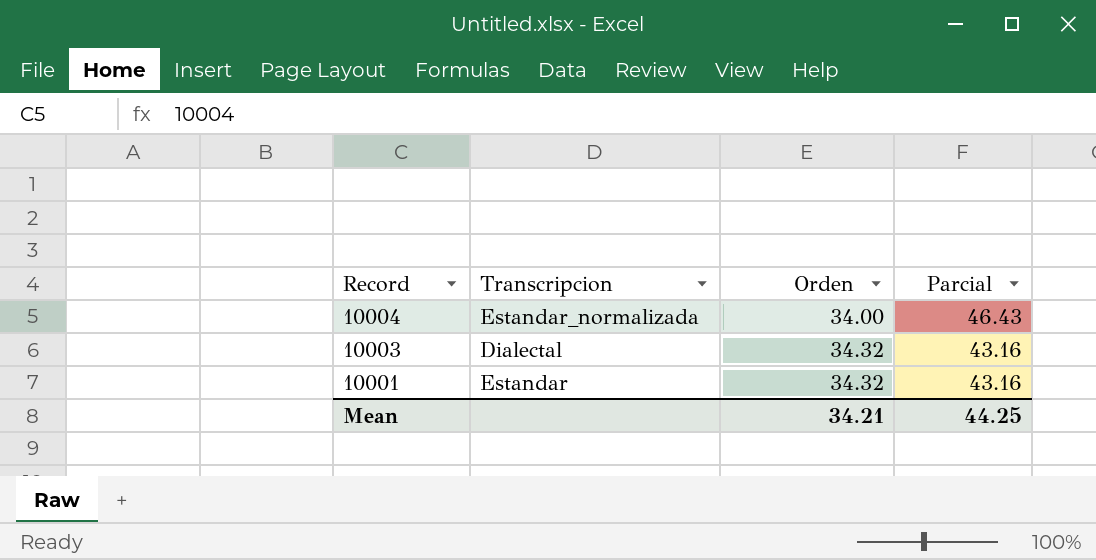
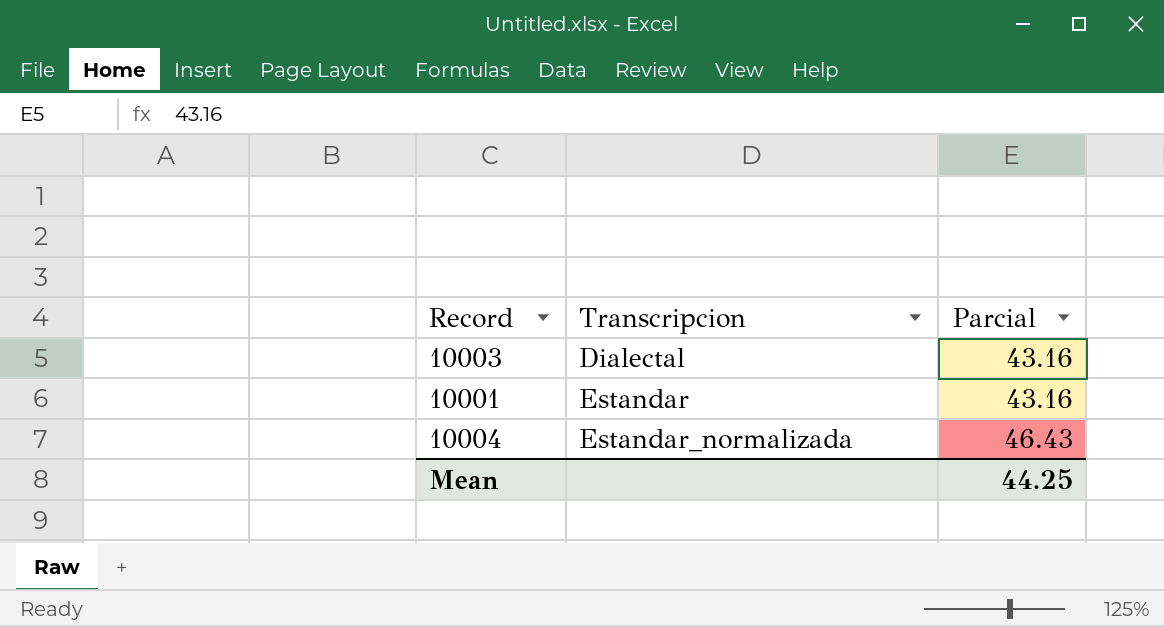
row order: Record descending -> Transcripcion ascending
column Orden | position: 3 -> none

